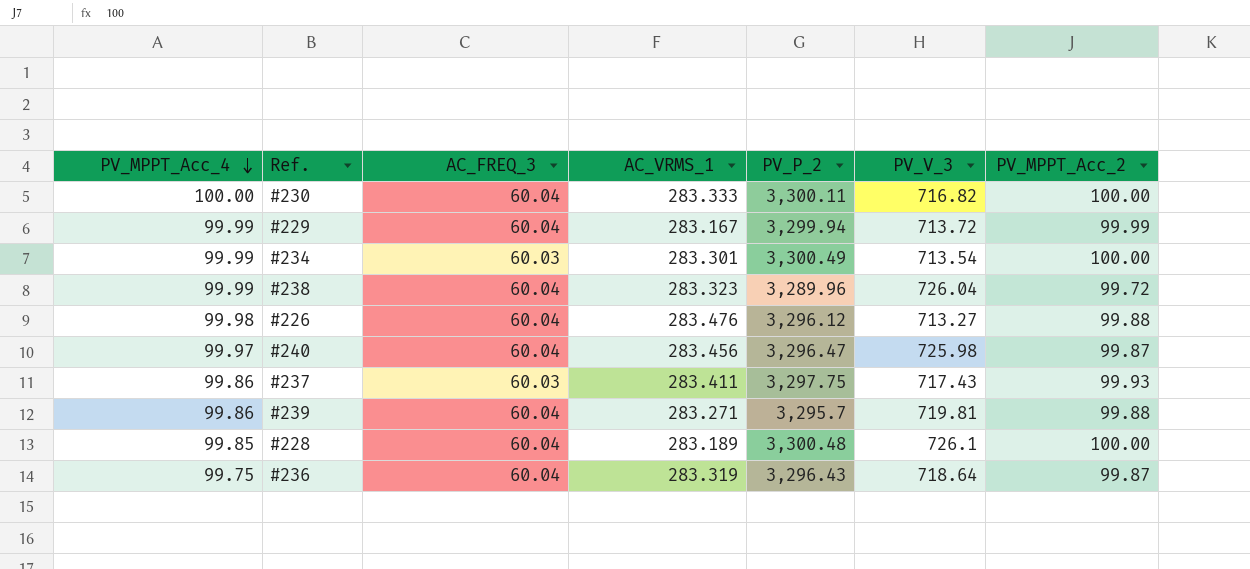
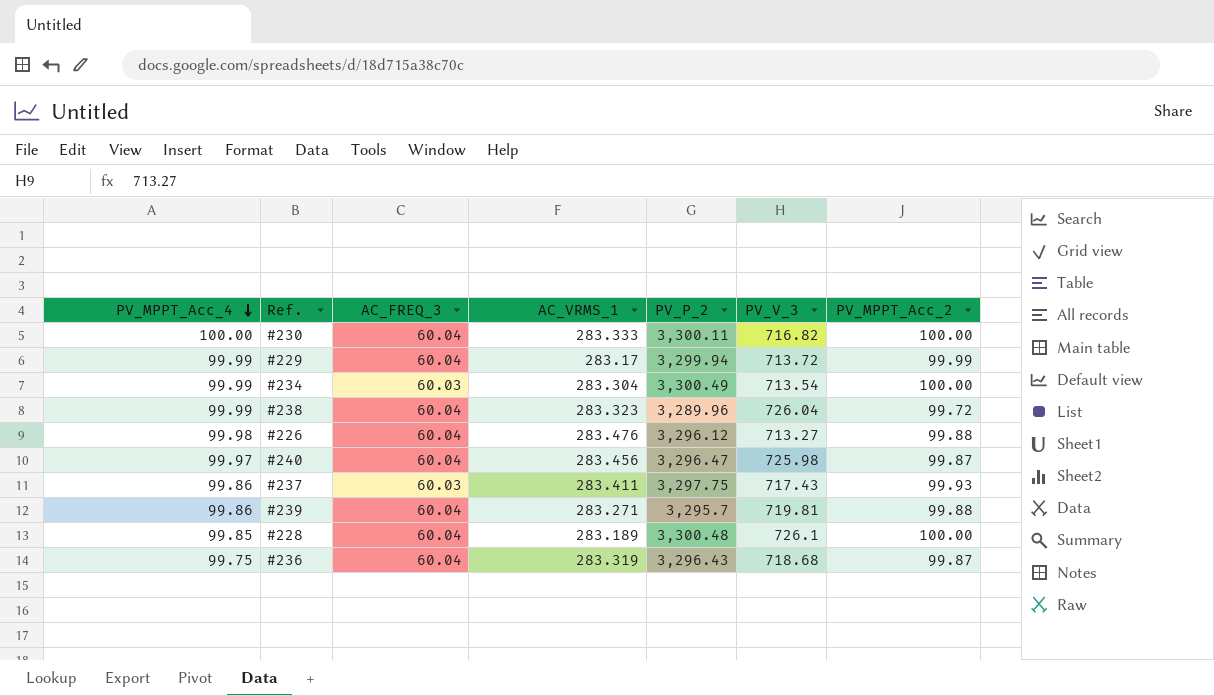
#229 | AC_VRMS_1: 283.167 -> 283.17
#234 | AC_VRMS_1: 283.301 -> 283.304
#236 | PV_V_3: 718.64 -> 718.68

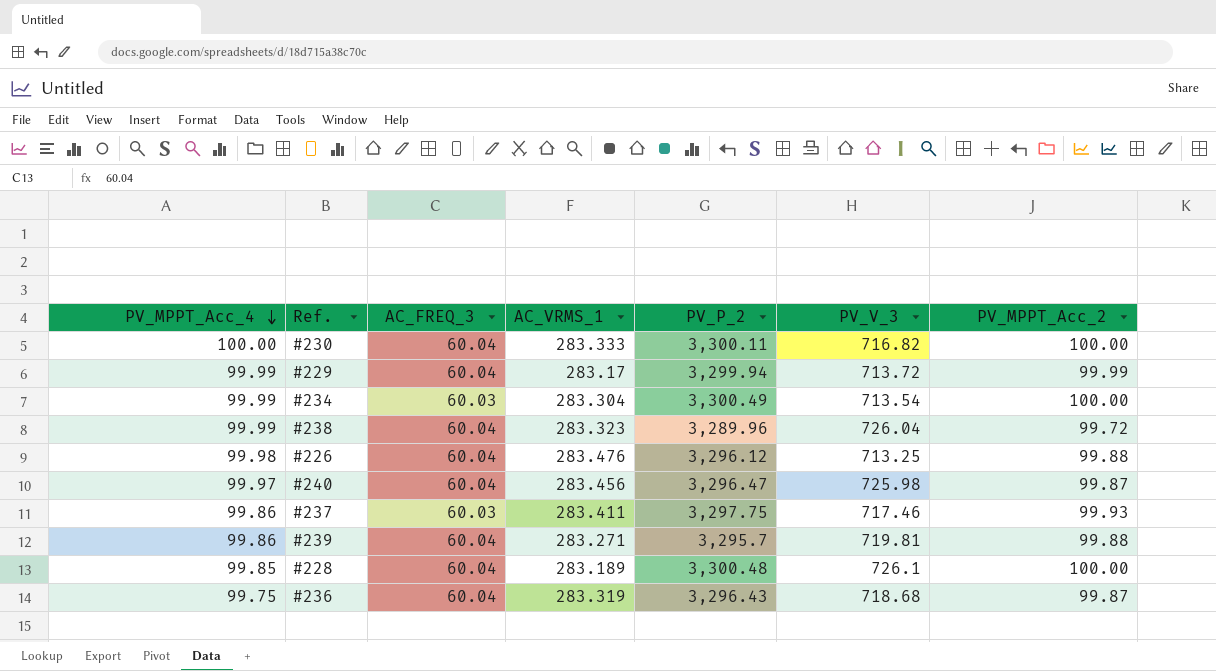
#226 | PV_V_3: 713.27 -> 713.25
#237 | PV_V_3: 717.43 -> 717.46

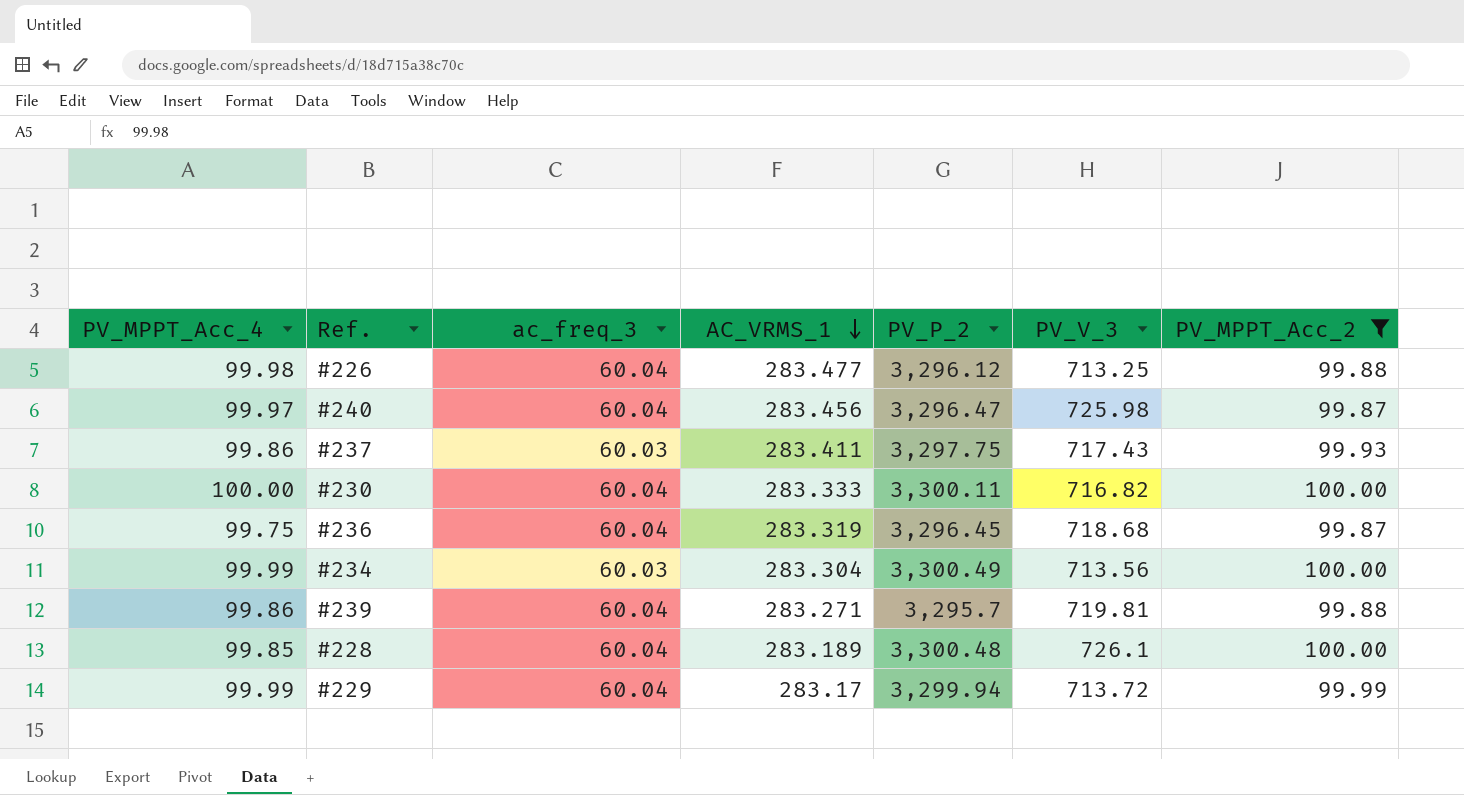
filter: none -> PV_MPPT_Acc_2 != 99.72
row order: PV_MPPT_Acc_4 descending -> AC_VRMS_1 descending
column name: AC_FREQ_3 -> ac_freq_3
#226 | AC_VRMS_1: 283.476 -> 283.477
#237 | PV_V_3: 717.46 -> 717.43
#236 | PV_P_2: 3,296.43 -> 3,296.45
#234 | PV_V_3: 713.54 -> 713.56

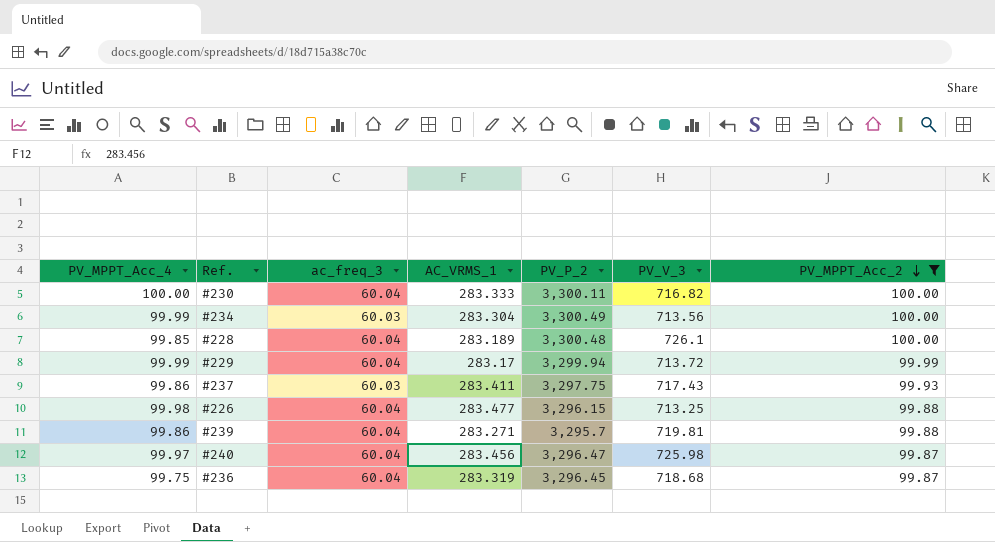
row order: AC_VRMS_1 descending -> PV_MPPT_Acc_2 descending
#226 | PV_P_2: 3,296.12 -> 3,296.15

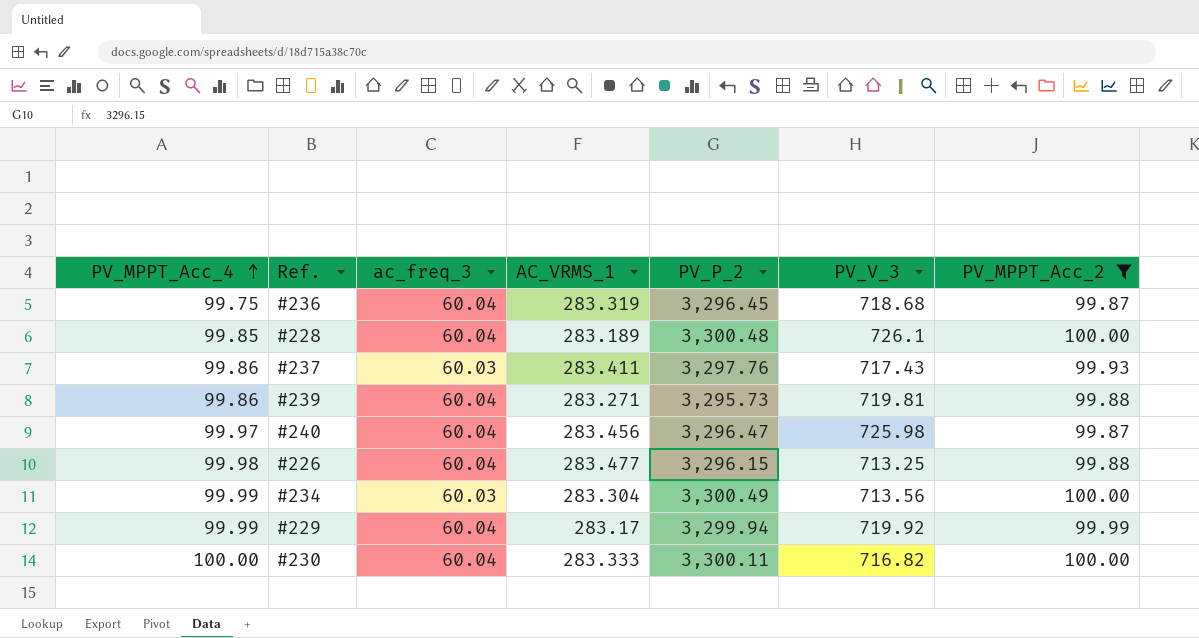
row order: PV_MPPT_Acc_2 descending -> PV_MPPT_Acc_4 ascending
#237 | PV_P_2: 3,297.75 -> 3,297.76
#239 | PV_P_2: 3,295.7 -> 3,295.73
#229 | PV_V_3: 713.72 -> 719.92

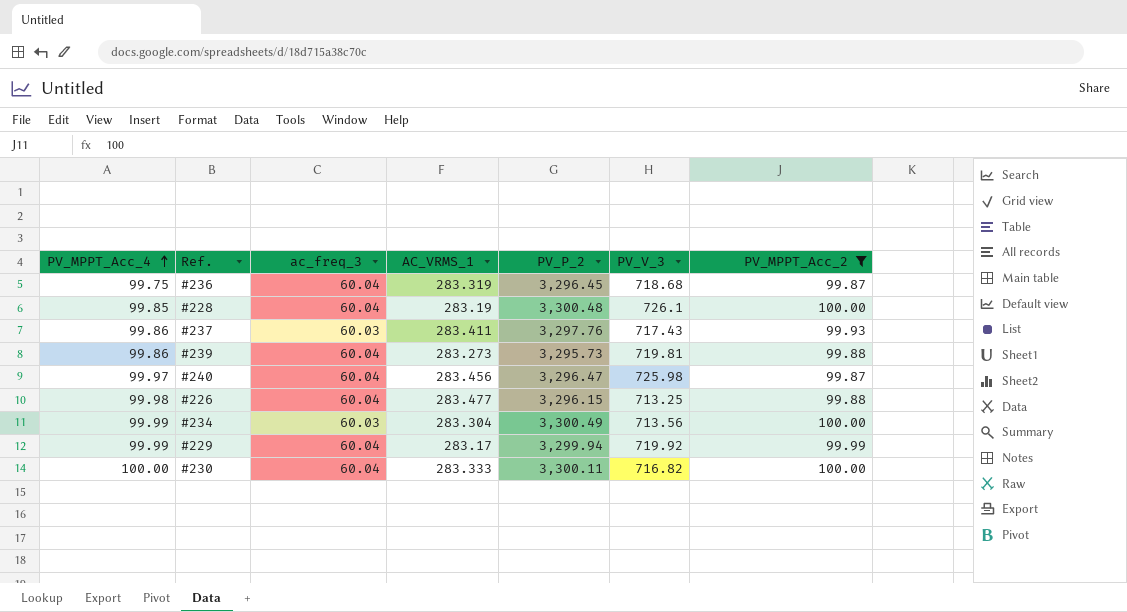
#228 | AC_VRMS_1: 283.189 -> 283.19
#239 | AC_VRMS_1: 283.271 -> 283.273

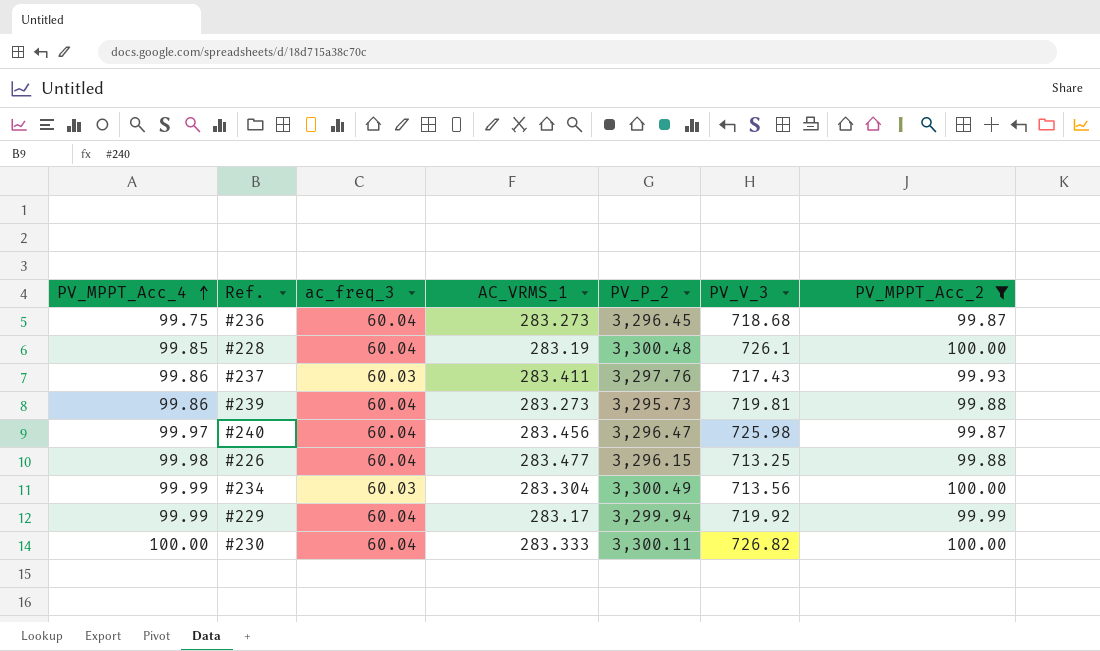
#236 | AC_VRMS_1: 283.319 -> 283.273
#230 | PV_V_3: 716.82 -> 726.82

